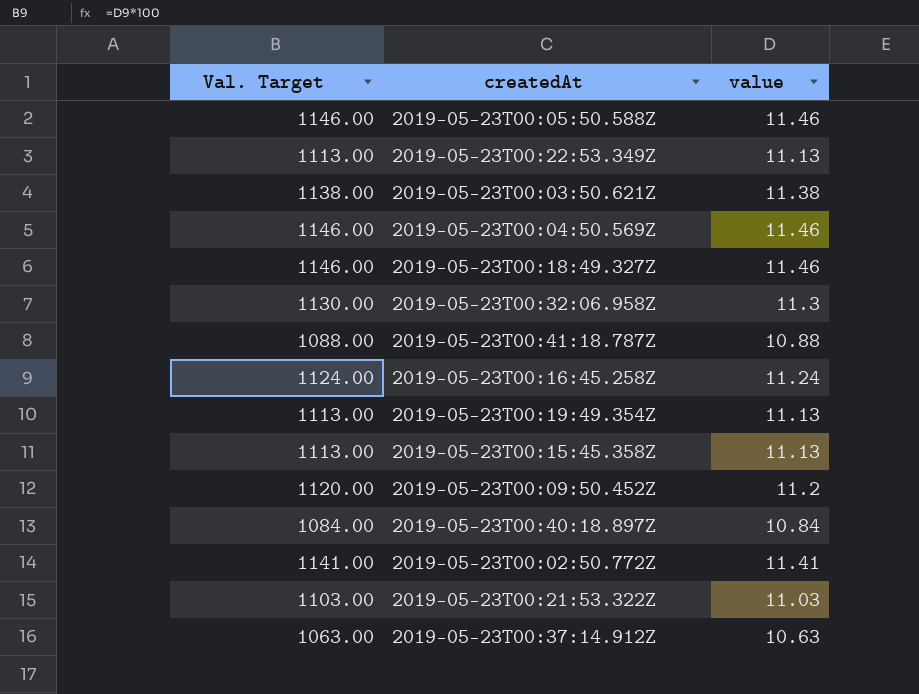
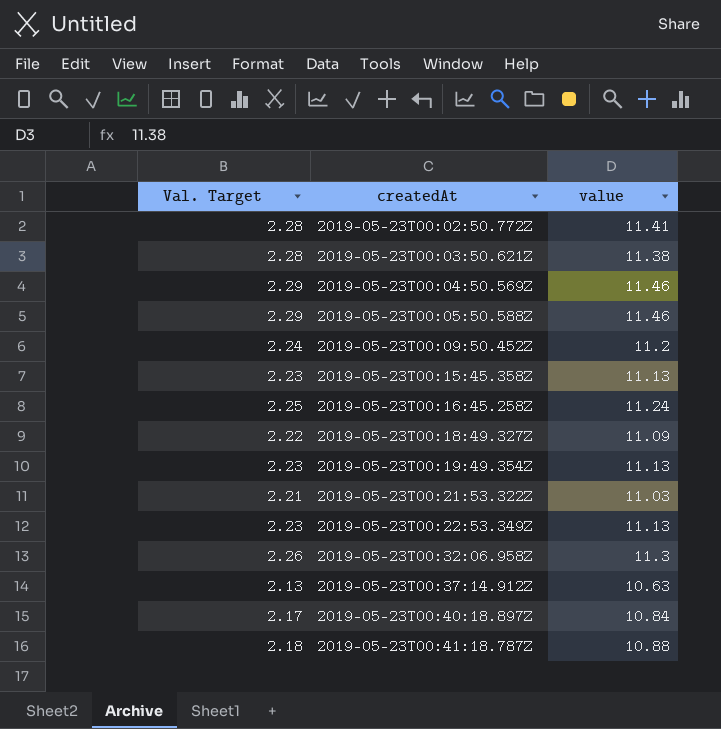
row order: none -> createdAt ascending
column Val. Target | formula: [value] * 100 -> [value] * 0.2
2019-05-23T00:18:49.327Z | value: 11.46 -> 11.09

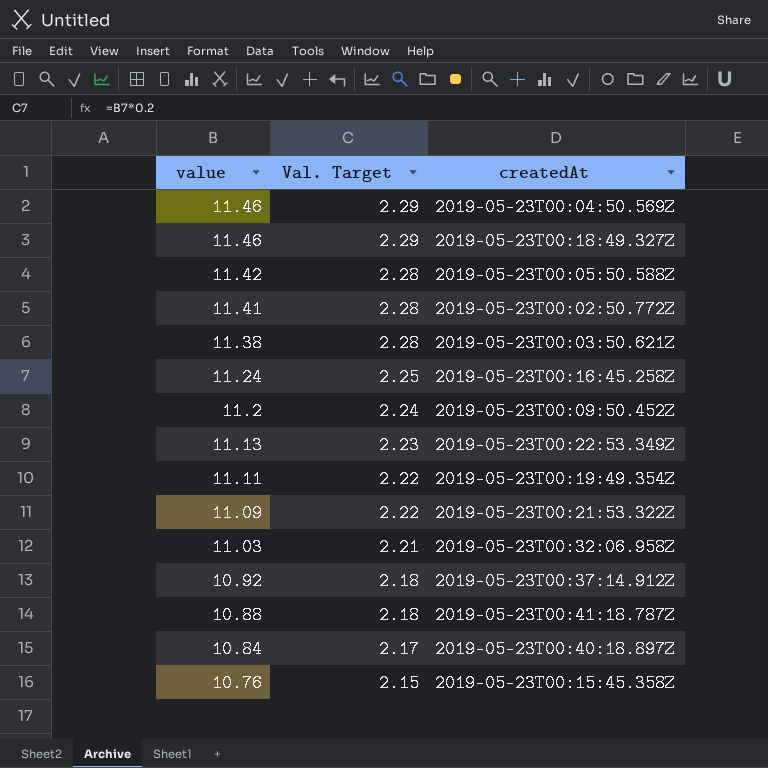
row order: createdAt ascending -> value descending
column value | position: 3 -> 1
2019-05-23T00:18:49.327Z | value: 11.09 -> 11.46
2019-05-23T00:18:49.327Z | Val. Target: 2.22 -> 2.29
2019-05-23T00:05:50.588Z | value: 11.46 -> 11.42
2019-05-23T00:05:50.588Z | Val. Target: 2.29 -> 2.28
2019-05-23T00:19:49.354Z | value: 11.13 -> 11.11
2019-05-23T00:19:49.354Z | Val. Target: 2.23 -> 2.22
2019-05-23T00:21:53.322Z | value: 11.03 -> 11.09
2019-05-23T00:21:53.322Z | Val. Target: 2.21 -> 2.22
2019-05-23T00:32:06.958Z | value: 11.3 -> 11.03
2019-05-23T00:32:06.958Z | Val. Target: 2.26 -> 2.21
2019-05-23T00:37:14.912Z | value: 10.63 -> 10.92
2019-05-23T00:37:14.912Z | Val. Target: 2.13 -> 2.18
2019-05-23T00:15:45.358Z | value: 11.13 -> 10.76
2019-05-23T00:15:45.358Z | Val. Target: 2.23 -> 2.15

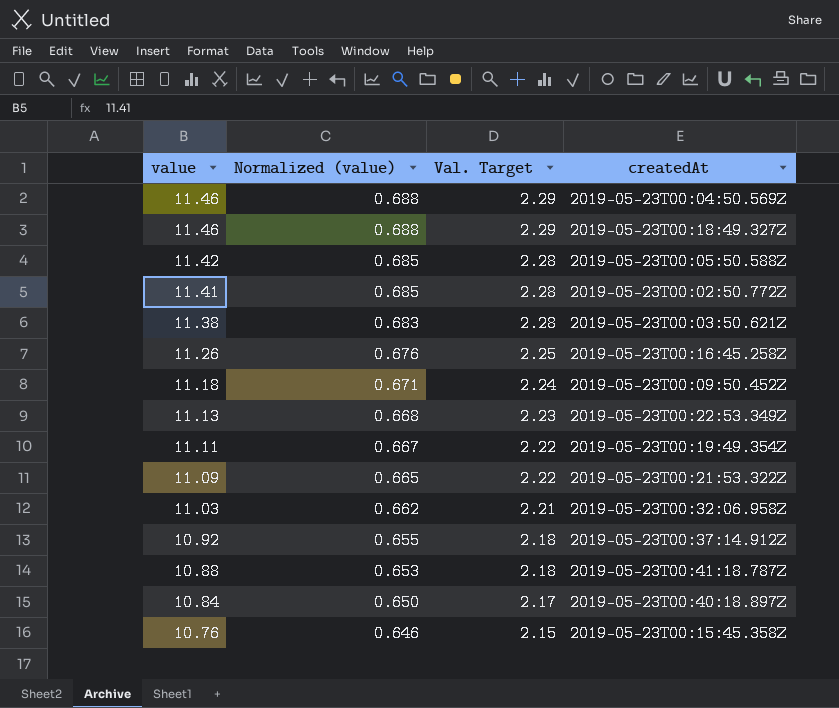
column Normalized (value) | formula: none -> [value] * 0.06
2019-05-23T00:16:45.258Z | value: 11.24 -> 11.26
2019-05-23T00:09:50.452Z | value: 11.2 -> 11.18

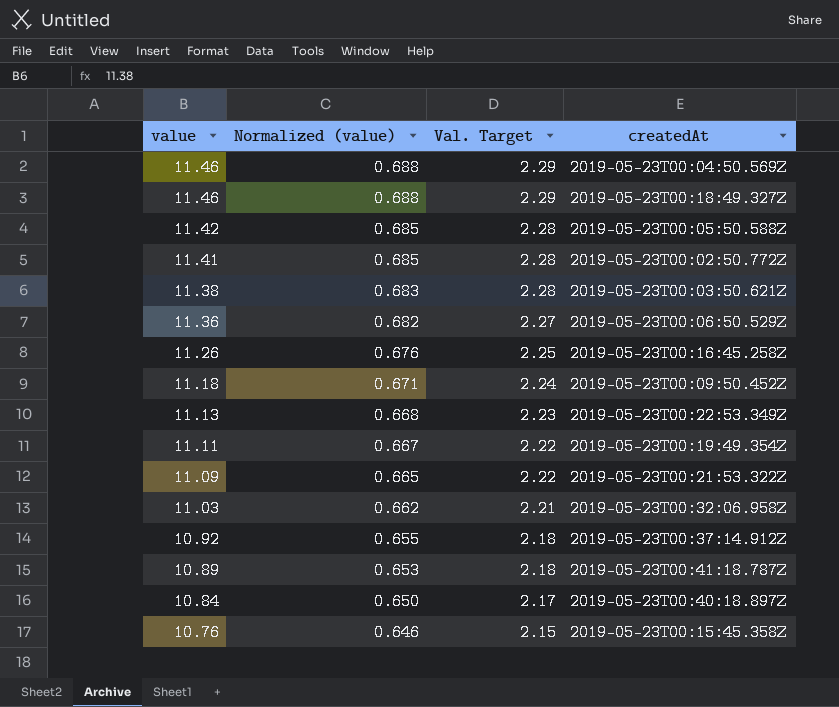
row 2019-05-23T00:06:50.529Z: none -> 11.36 | 0.682 | 2.27
2019-05-23T00:41:18.787Z | value: 10.88 -> 10.89

